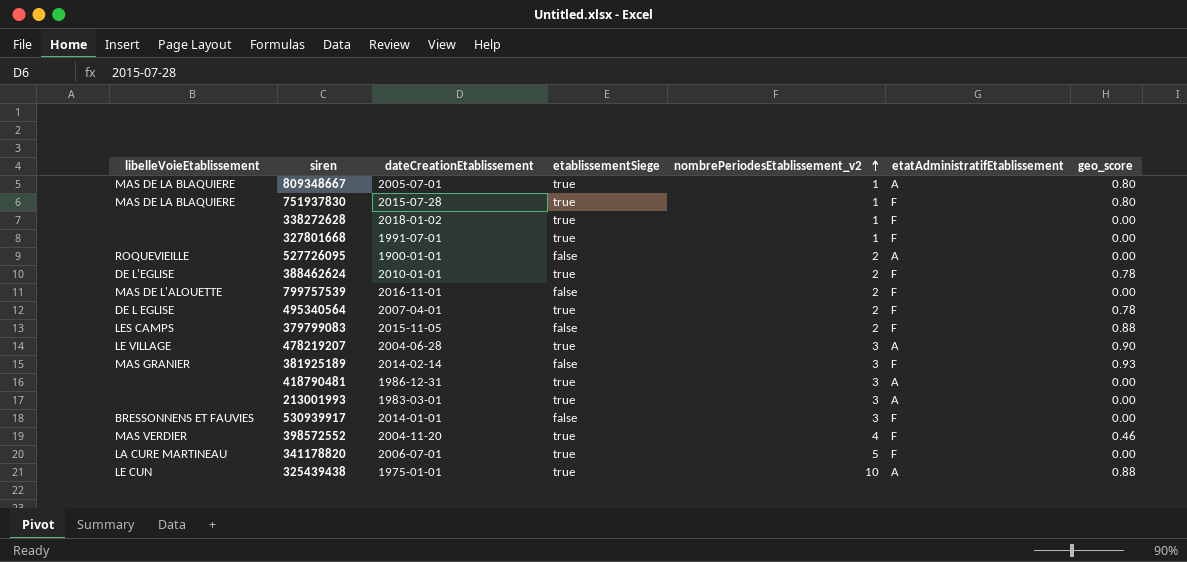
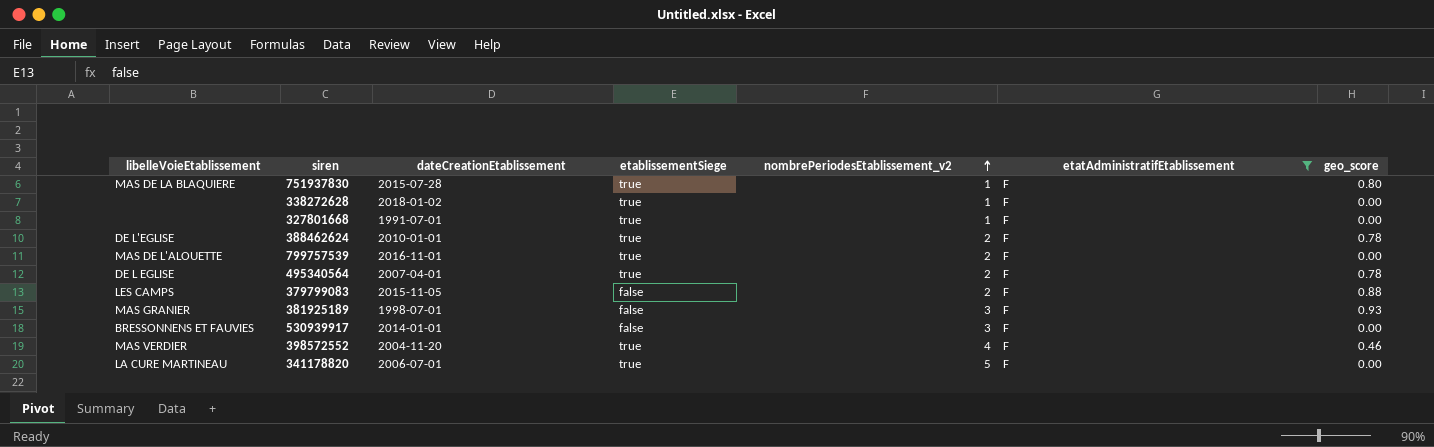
filter: none -> etatAdministratifEtablissement = F
799757539 | etablissementSiege: false -> true
381925189 | dateCreationEtablissement: 2014-02-14 -> 1998-07-01

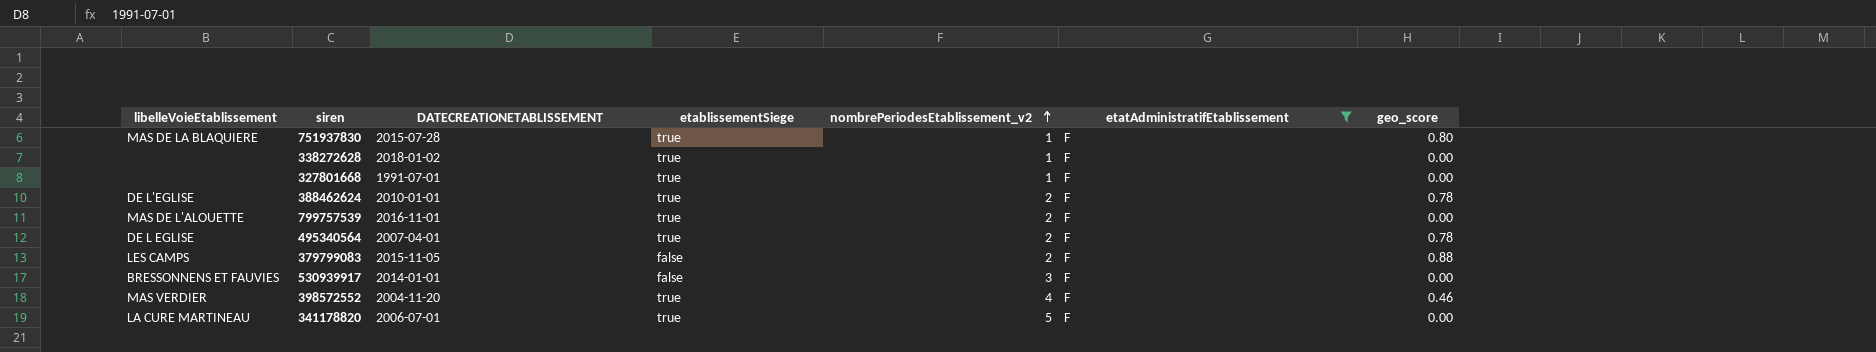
column name: dateCreationEtablissement -> DATECREATIONETABLISSEMENT
row 381925189: MAS GRANIER | 1998-07-01 | false | 3 | F | 0.93 -> none

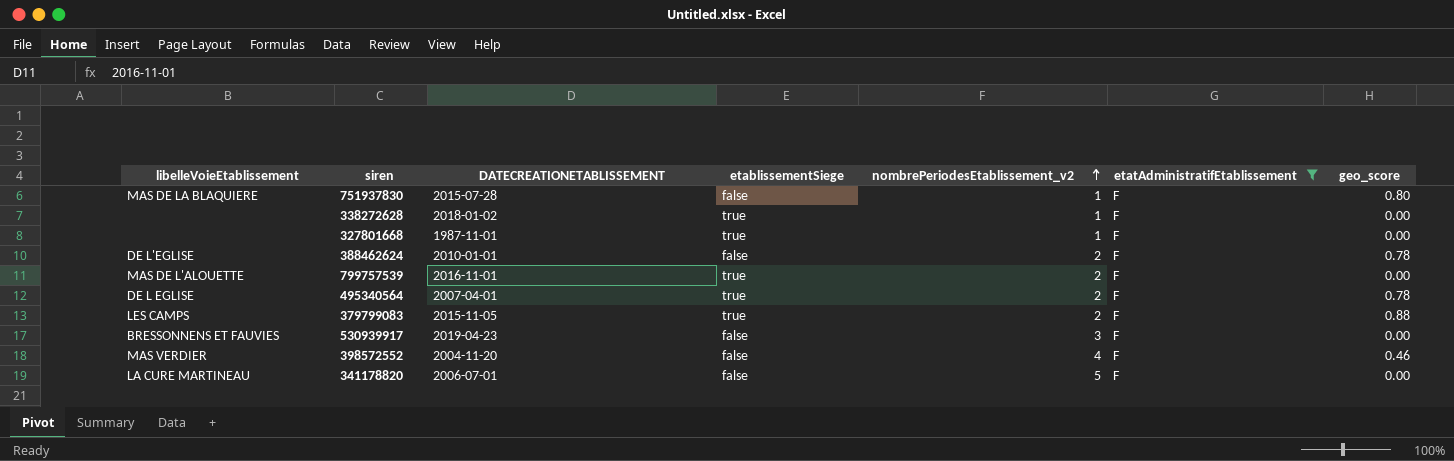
751937830 | etablissementSiege: true -> false
327801668 | DATECREATIONETABLISSEMENT: 1991-07-01 -> 1987-11-01
388462624 | etablissementSiege: true -> false
379799083 | etablissementSiege: false -> true
530939917 | DATECREATIONETABLISSEMENT: 2014-01-01 -> 2019-04-23
398572552 | etablissementSiege: true -> false
341178820 | etablissementSiege: true -> false

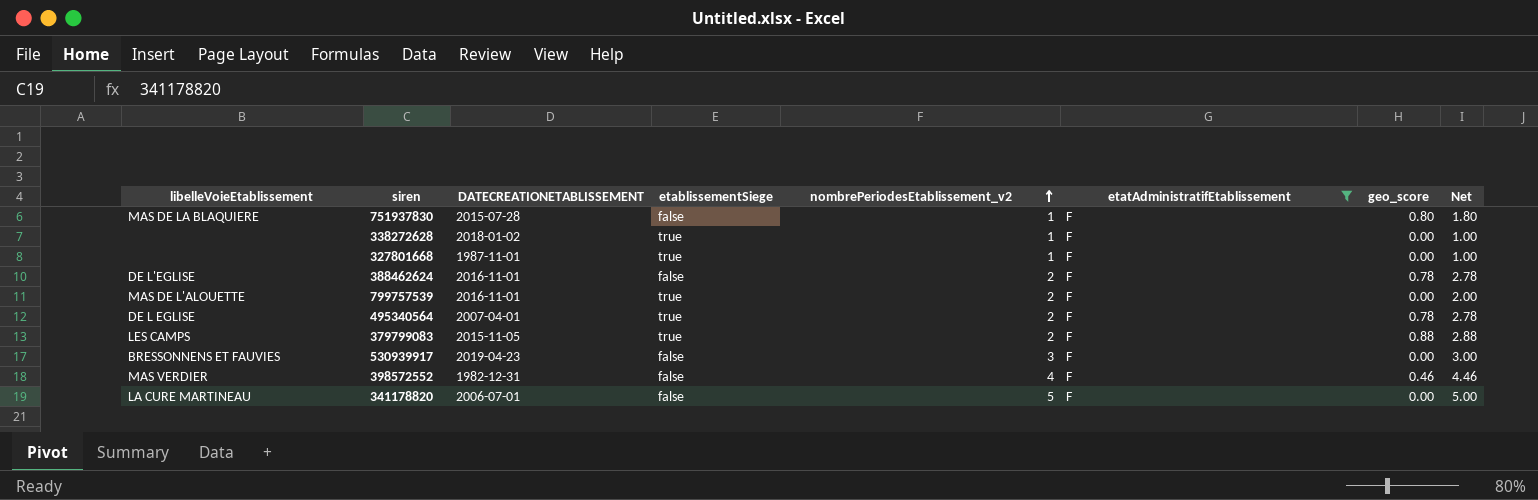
column Net | formula: none -> [nombrePeriodesEtablissement_v2] + [geo_score]
388462624 | DATECREATIONETABLISSEMENT: 2010-01-01 -> 2016-11-01
398572552 | DATECREATIONETABLISSEMENT: 2004-11-20 -> 1982-12-31

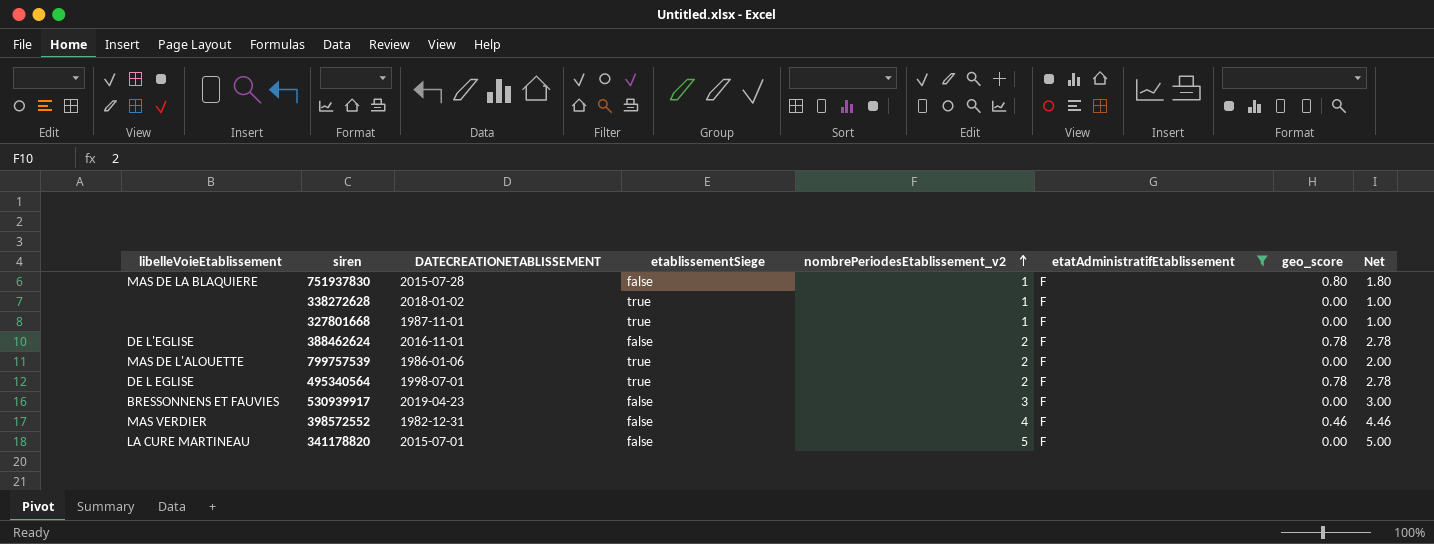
row 379799083: LES CAMPS | 2015-11-05 | true | 2 | F | 0.88 | 2.88 -> none
799757539 | DATECREATIONETABLISSEMENT: 2016-11-01 -> 1986-01-06
495340564 | DATECREATIONETABLISSEMENT: 2007-04-01 -> 1998-07-01
341178820 | DATECREATIONETABLISSEMENT: 2006-07-01 -> 2015-07-01

